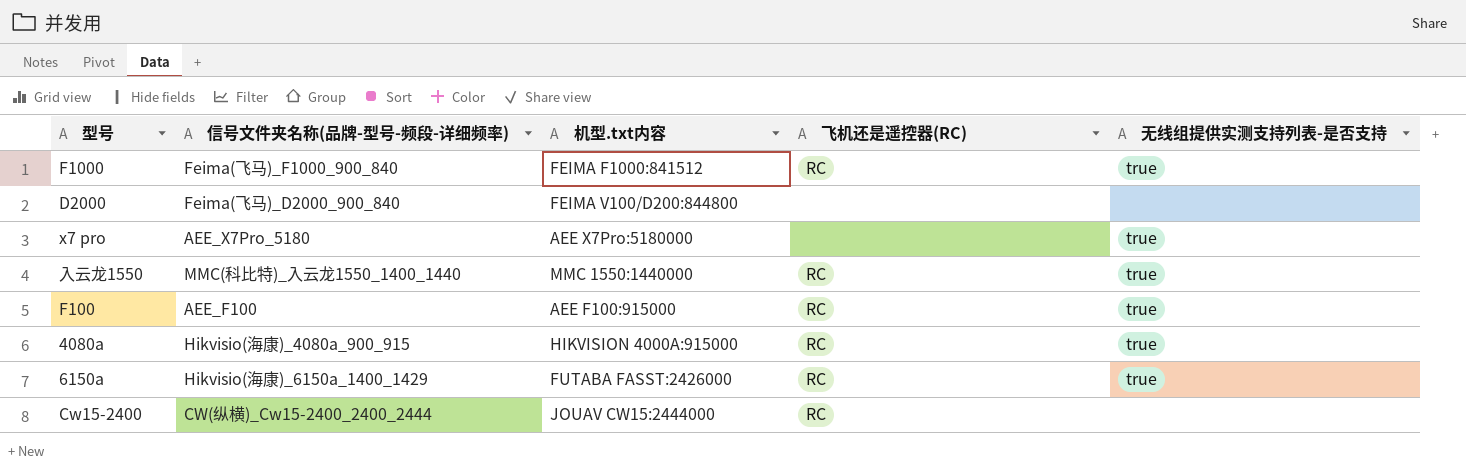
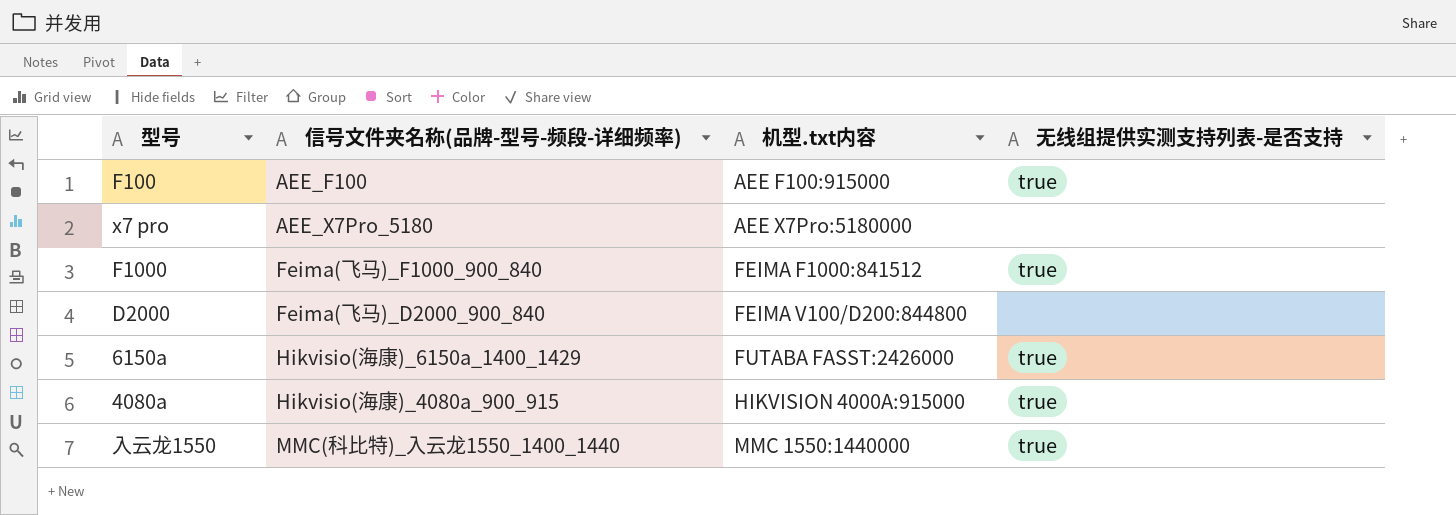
row order: none -> 机型.txt内容 ascending
column 飞机还是遥控器(RC) | position: 4 -> none
row Cw15-2400: CW(纵横)_Cw15-2400_2400_2444 | JOUAV CW15:2444000 | RC | none -> none
x7 pro | 无线组提供实测支持列表-是否支持: true -> none

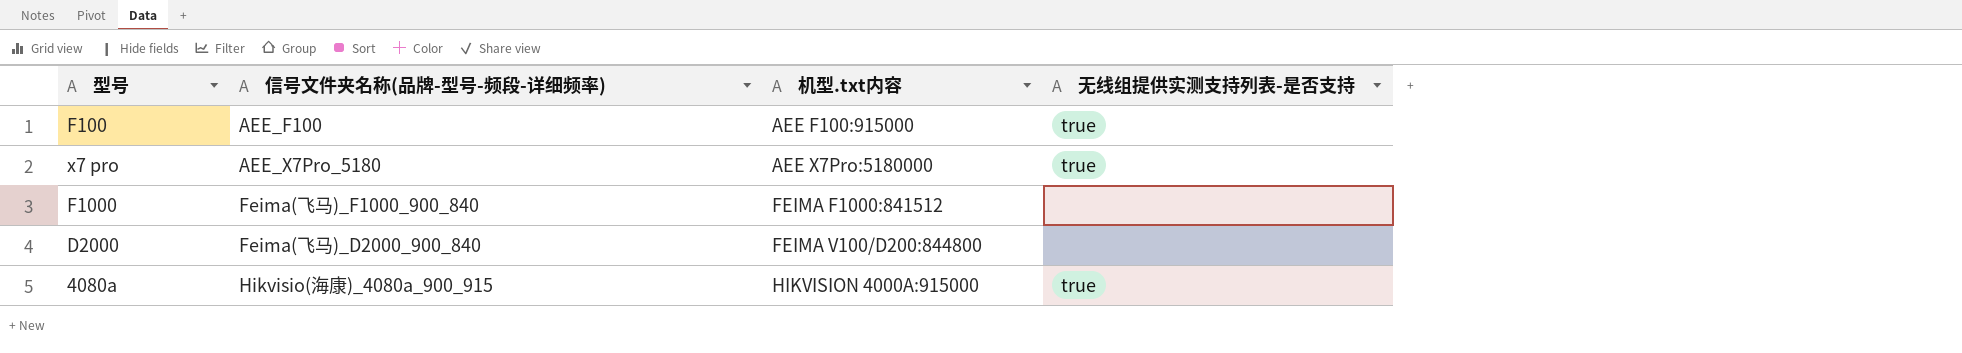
row 6150a: Hikvisio(海康)_6150a_1400_1429 | FUTABA FASST:2426000 | true -> none
row 入云龙1550: MMC(科比特)_入云龙1550_1400_1440 | MMC 1550:1440000 | true -> none
x7 pro | 无线组提供实测支持列表-是否支持: none -> true
F1000 | 无线组提供实测支持列表-是否支持: true -> none

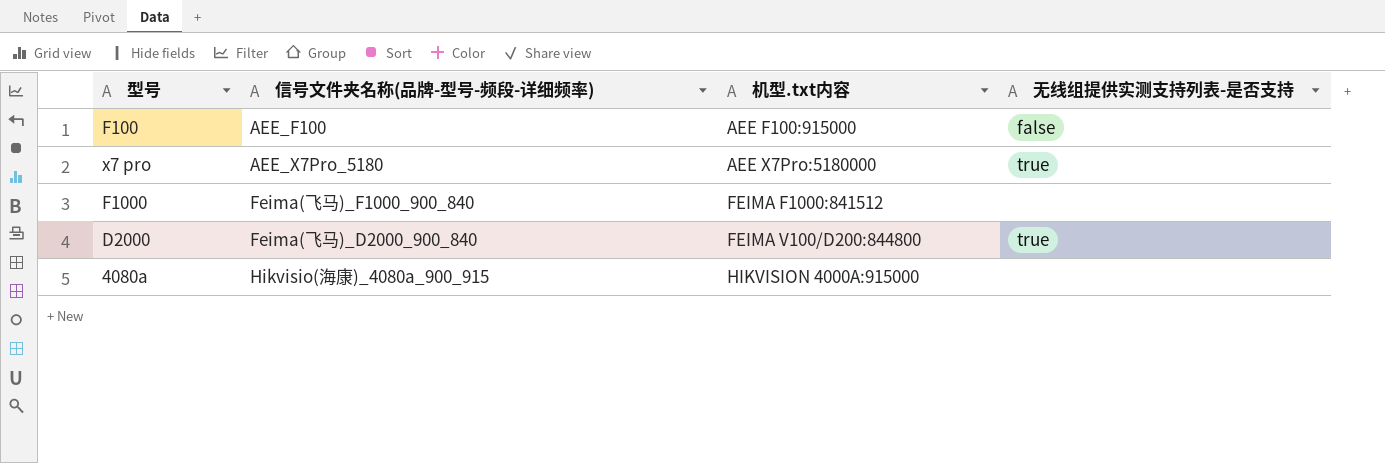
F100 | 无线组提供实测支持列表-是否支持: true -> false
D2000 | 无线组提供实测支持列表-是否支持: none -> true
4080a | 无线组提供实测支持列表-是否支持: true -> none

